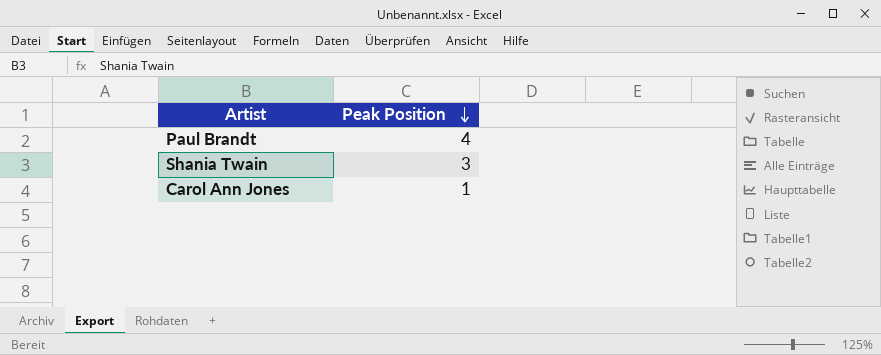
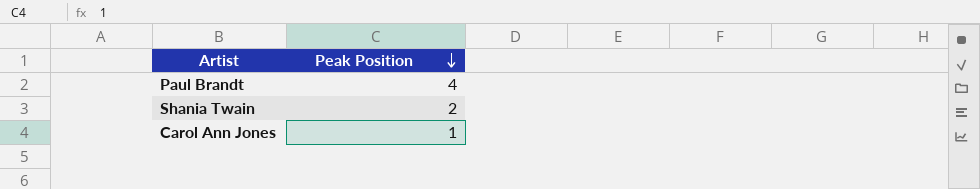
Shania Twain | Peak Position: 3 -> 2

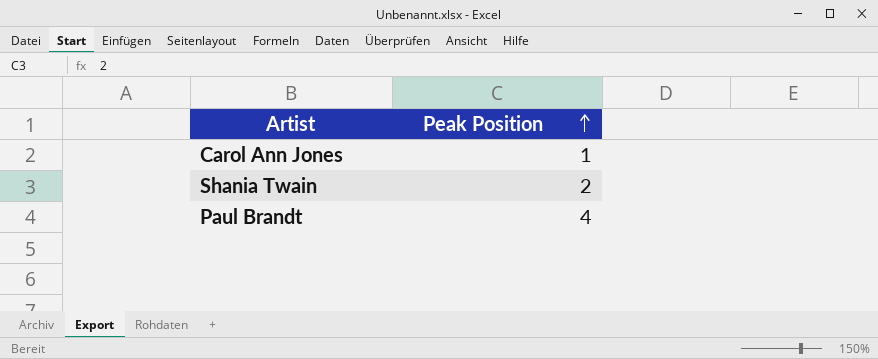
row order: Peak Position descending -> Peak Position ascending

